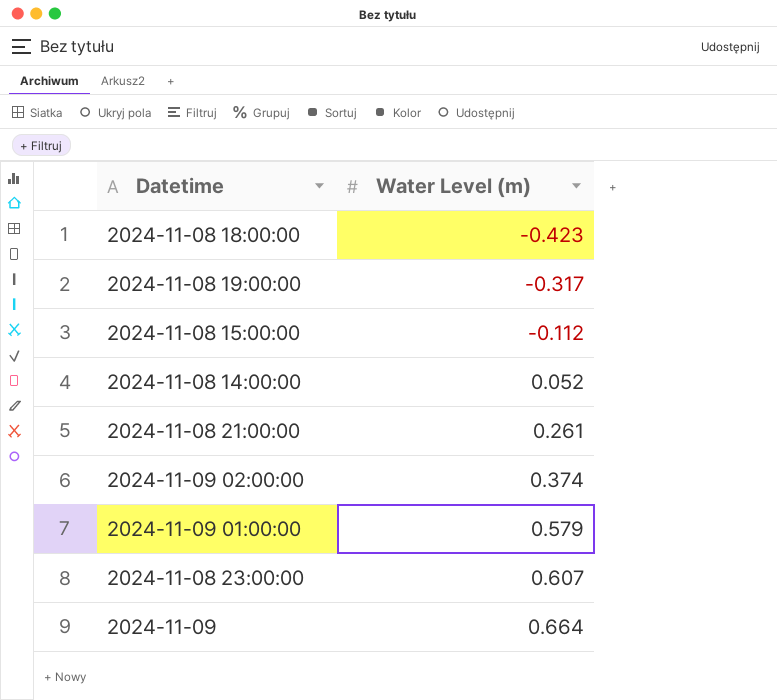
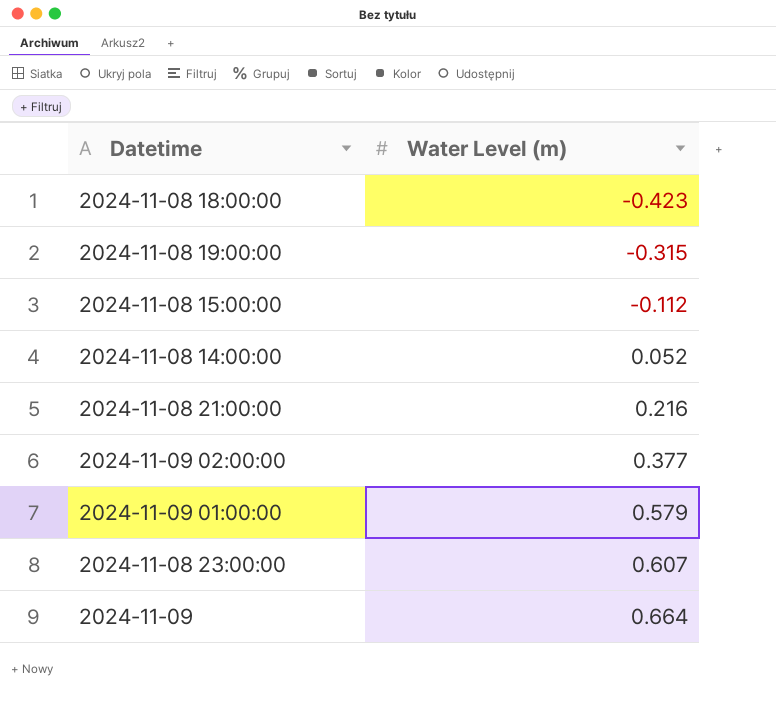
2024-11-08 19:00:00 | Water Level (m): -0.317 -> -0.315
2024-11-08 21:00:00 | Water Level (m): 0.261 -> 0.216
2024-11-09 02:00:00 | Water Level (m): 0.374 -> 0.377

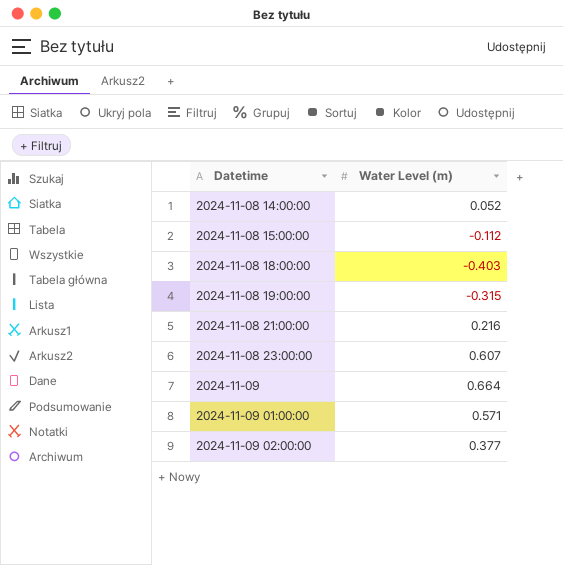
row order: Water Level (m) ascending -> Datetime ascending
2024-11-08 18:00:00 | Water Level (m): -0.423 -> -0.403
2024-11-09 01:00:00 | Water Level (m): 0.579 -> 0.571

